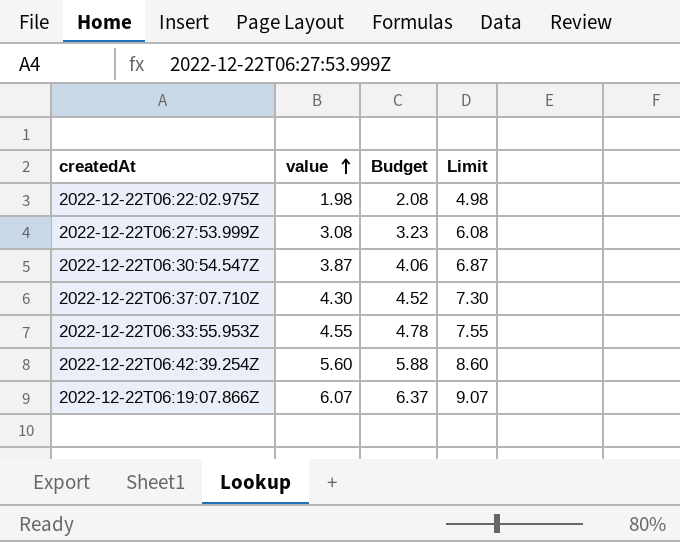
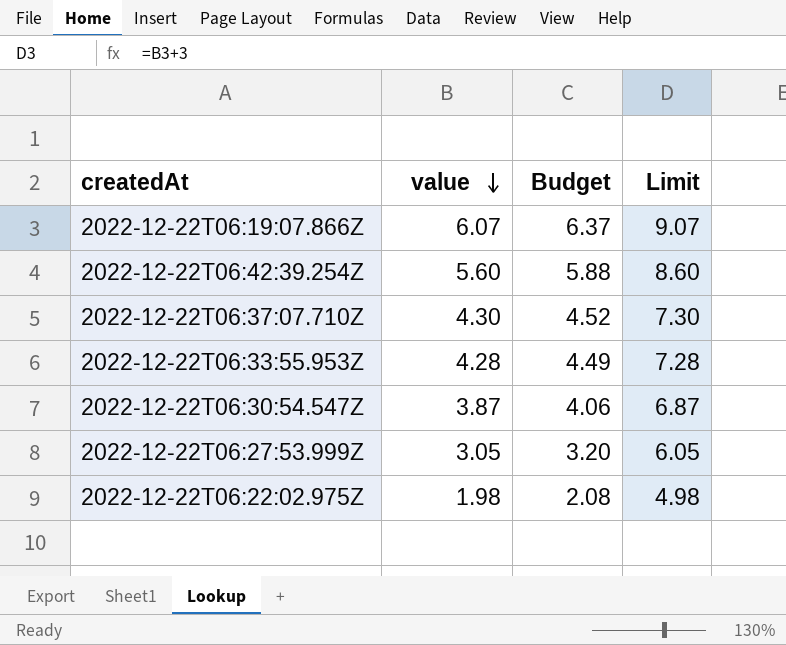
row order: value ascending -> value descending
2022-12-22T06:33:55.953Z | value: 4.55 -> 4.28
2022-12-22T06:33:55.953Z | Budget: 4.78 -> 4.49
2022-12-22T06:33:55.953Z | Limit: 7.55 -> 7.28
2022-12-22T06:27:53.999Z | value: 3.08 -> 3.05
2022-12-22T06:27:53.999Z | Budget: 3.23 -> 3.20
2022-12-22T06:27:53.999Z | Limit: 6.08 -> 6.05

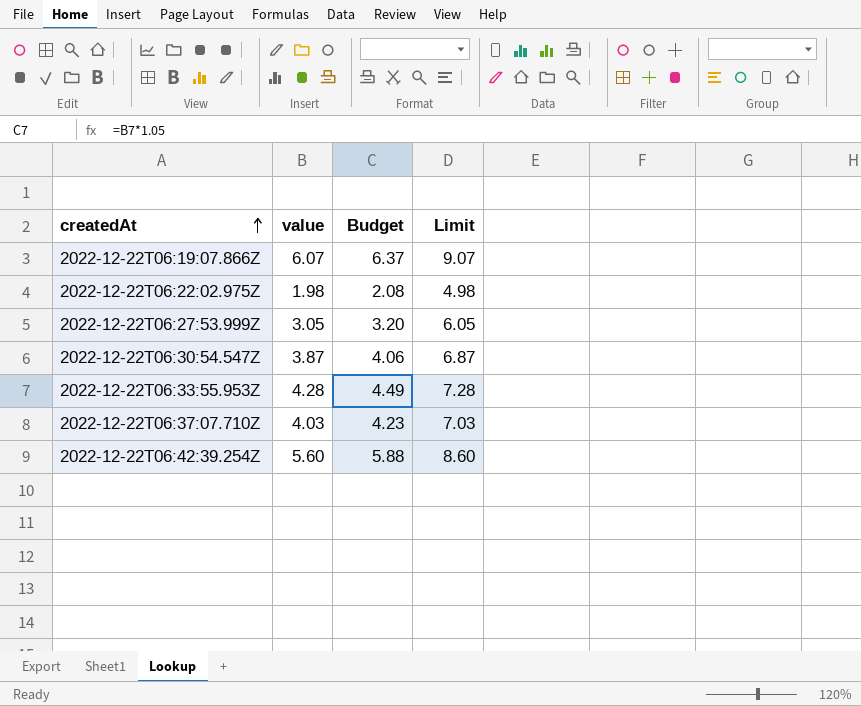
row order: value descending -> createdAt ascending
2022-12-22T06:37:07.710Z | value: 4.30 -> 4.03
2022-12-22T06:37:07.710Z | Budget: 4.52 -> 4.23
2022-12-22T06:37:07.710Z | Limit: 7.30 -> 7.03

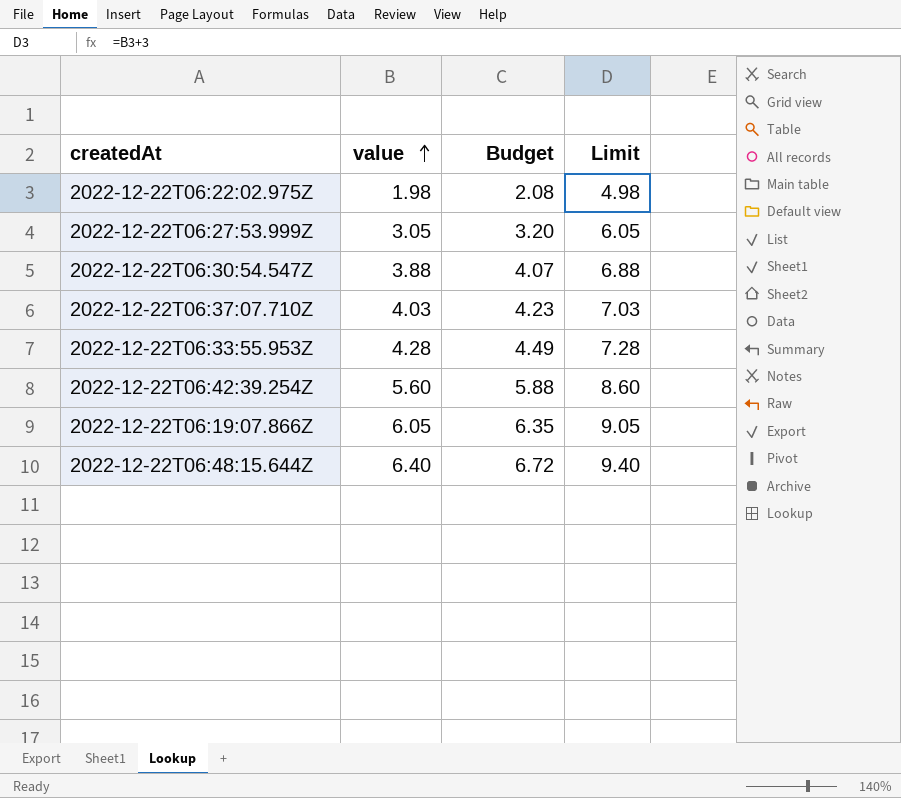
row order: createdAt ascending -> value ascending
2022-12-22T06:30:54.547Z | value: 3.87 -> 3.88
2022-12-22T06:30:54.547Z | Budget: 4.06 -> 4.07
2022-12-22T06:30:54.547Z | Limit: 6.87 -> 6.88
2022-12-22T06:19:07.866Z | value: 6.07 -> 6.05
2022-12-22T06:19:07.866Z | Budget: 6.37 -> 6.35
2022-12-22T06:19:07.866Z | Limit: 9.07 -> 9.05
row 2022-12-22T06:48:15.644Z: none -> 6.40 | 6.72 | 9.40

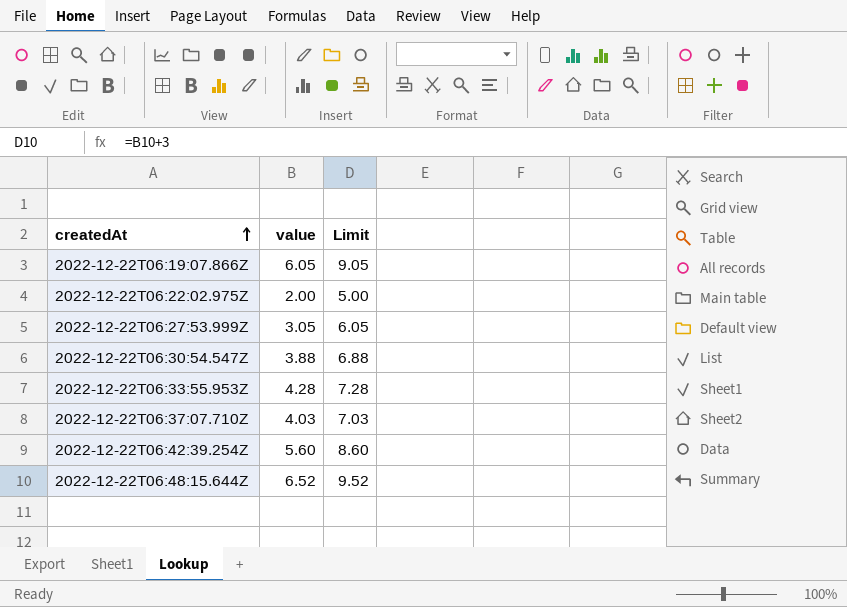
row order: value ascending -> createdAt ascending
column Budget | formula: [value] * 1.05 -> none
2022-12-22T06:22:02.975Z | value: 1.98 -> 2.00
2022-12-22T06:22:02.975Z | Limit: 4.98 -> 5.00
2022-12-22T06:48:15.644Z | value: 6.40 -> 6.52
2022-12-22T06:48:15.644Z | Limit: 9.40 -> 9.52

